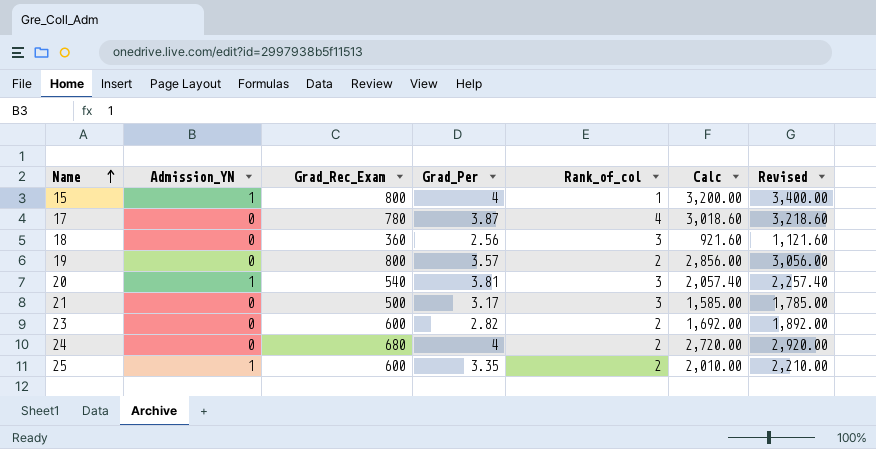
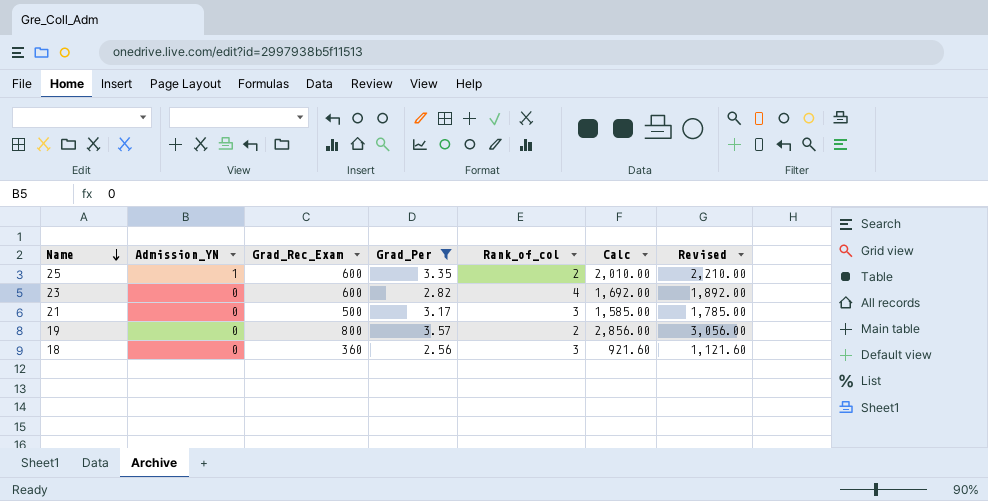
filter: none -> Grad_Per <= 3.57
row order: Name ascending -> Name descending
23 | Rank_of_col: 2 -> 4

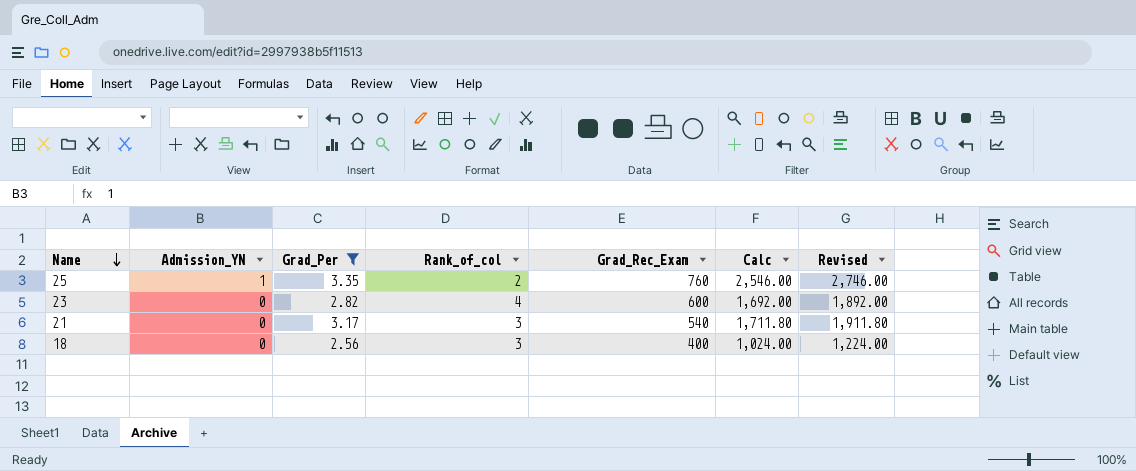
column Grad_Rec_Exam | position: 3 -> 5
row 19: 0 | 800 | 3.57 | 2 | 2,856.00 | 3,056.00 -> none
25 | Grad_Rec_Exam: 600 -> 760
25 | Calc: 2,010.00 -> 2,546.00
25 | Revised: 2,210.00 -> 2,746.00
21 | Grad_Rec_Exam: 500 -> 540
21 | Calc: 1,585.00 -> 1,711.80
21 | Revised: 1,785.00 -> 1,911.80
18 | Grad_Rec_Exam: 360 -> 400
18 | Calc: 921.60 -> 1,024.00
18 | Revised: 1,121.60 -> 1,224.00

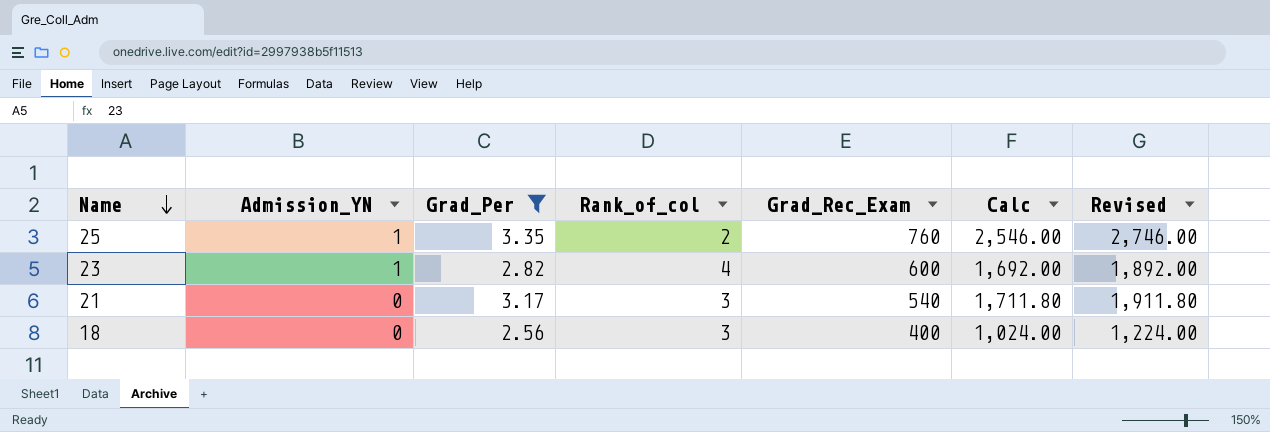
23 | Admission_YN: 0 -> 1

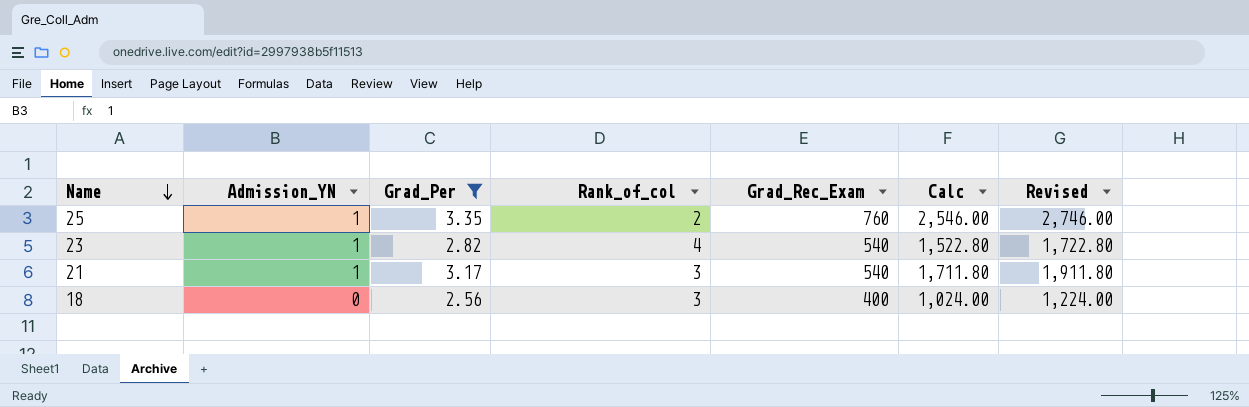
23 | Grad_Rec_Exam: 600 -> 540
23 | Calc: 1,692.00 -> 1,522.80
23 | Revised: 1,892.00 -> 1,722.80
21 | Admission_YN: 0 -> 1

